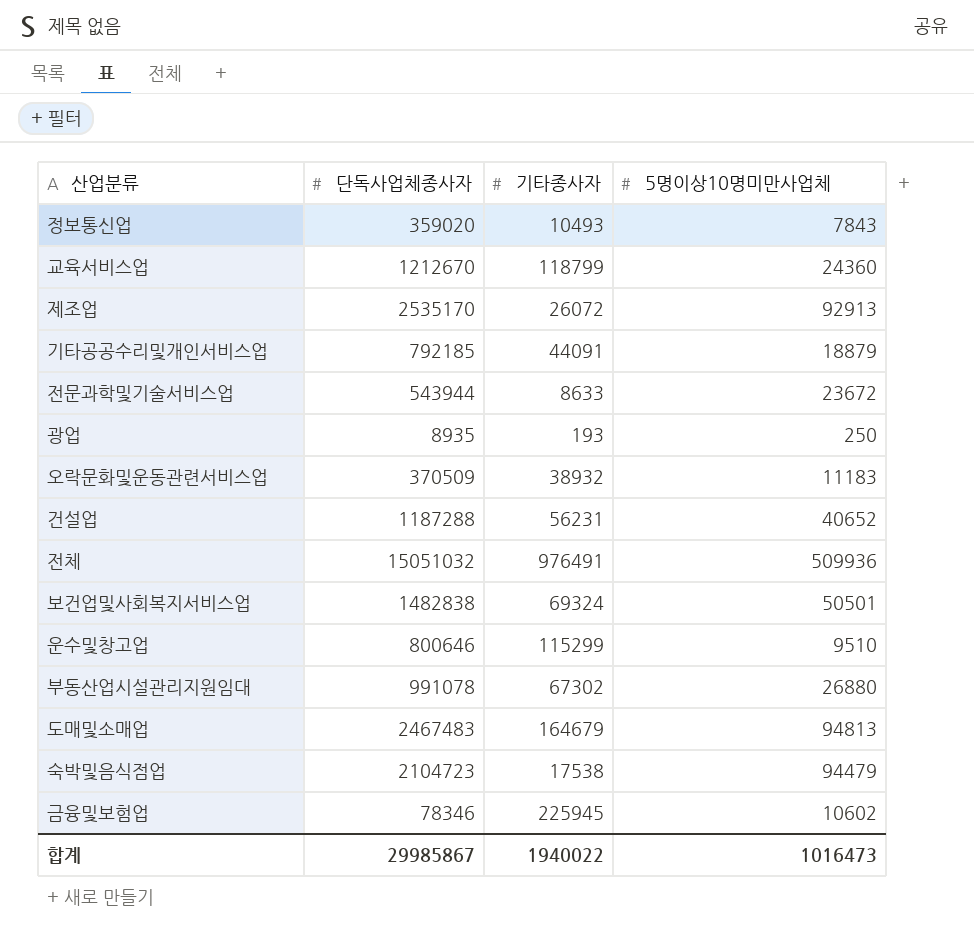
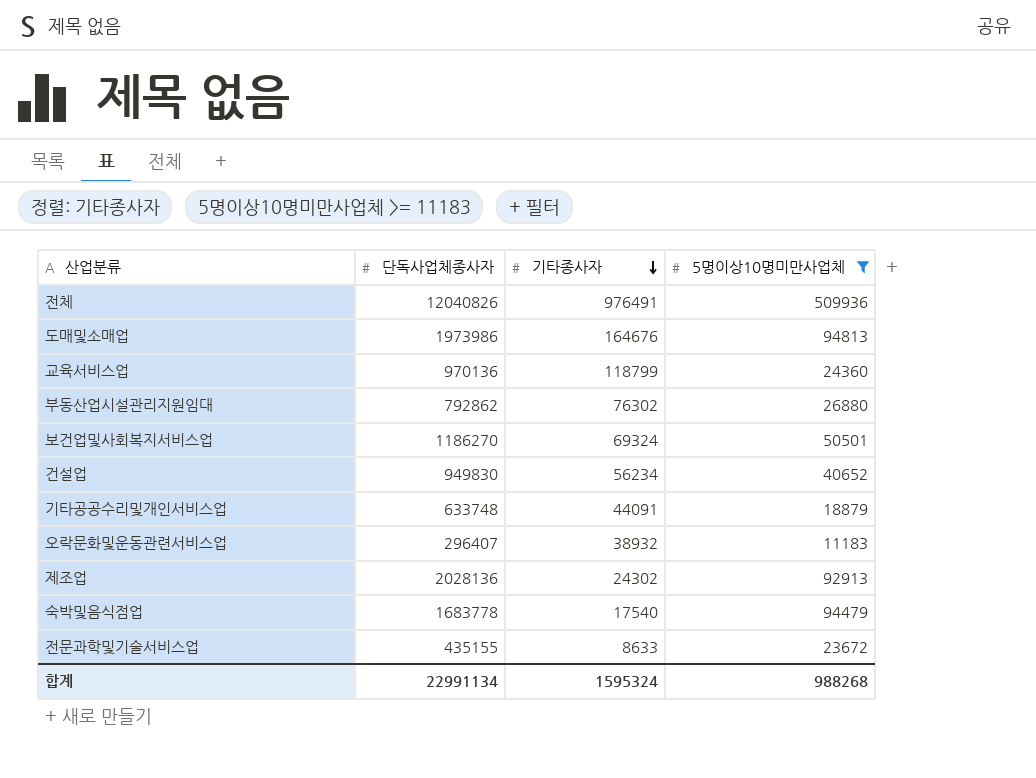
filter: none -> 5명이상10명미만사업체 >= 11183
row order: none -> 기타종사자 descending
전체 | 단독사업체종사자: 15051032 -> 12040826
도매및소매업 | 단독사업체종사자: 2467483 -> 1973986
도매및소매업 | 기타종사자: 164679 -> 164676
교육서비스업 | 단독사업체종사자: 1212670 -> 970136
부동산업시설관리지원임대 | 단독사업체종사자: 991078 -> 792862
부동산업시설관리지원임대 | 기타종사자: 67302 -> 76302
보건업및사회복지서비스업 | 단독사업체종사자: 1482838 -> 1186270
건설업 | 단독사업체종사자: 1187288 -> 949830
건설업 | 기타종사자: 56231 -> 56234
기타공공수리및개인서비스업 | 단독사업체종사자: 792185 -> 633748
오락문화및운동관련서비스업 | 단독사업체종사자: 370509 -> 296407
제조업 | 단독사업체종사자: 2535170 -> 2028136
제조업 | 기타종사자: 26072 -> 24302
숙박및음식점업 | 단독사업체종사자: 2104723 -> 1683778
숙박및음식점업 | 기타종사자: 17538 -> 17540
전문과학및기술서비스업 | 단독사업체종사자: 543944 -> 435155
합계 | 단독사업체종사자: 29985867 -> 22991134
합계 | 기타종사자: 1940022 -> 1595324
합계 | 5명이상10명미만사업체: 1016473 -> 988268

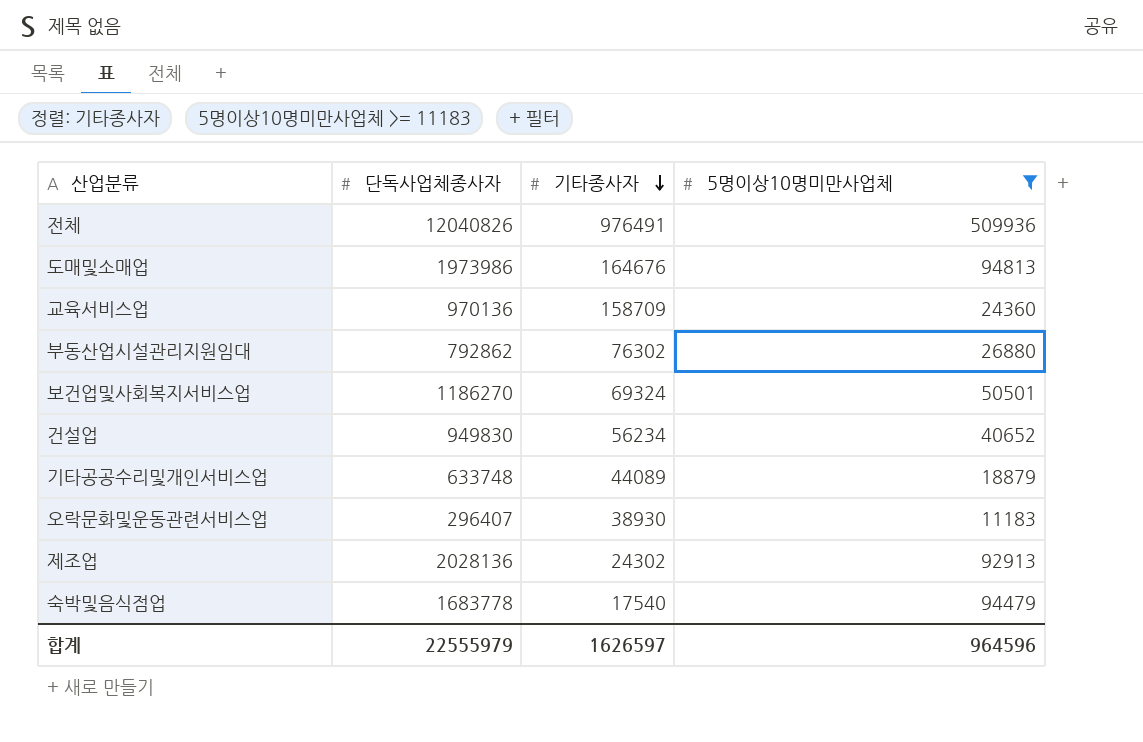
row 전문과학및기술서비스업: 435155 | 8633 | 23672 -> none
교육서비스업 | 기타종사자: 118799 -> 158709
기타공공수리및개인서비스업 | 기타종사자: 44091 -> 44089
오락문화및운동관련서비스업 | 기타종사자: 38932 -> 38930
합계 | 단독사업체종사자: 22991134 -> 22555979
합계 | 기타종사자: 1595324 -> 1626597
합계 | 5명이상10명미만사업체: 988268 -> 964596

